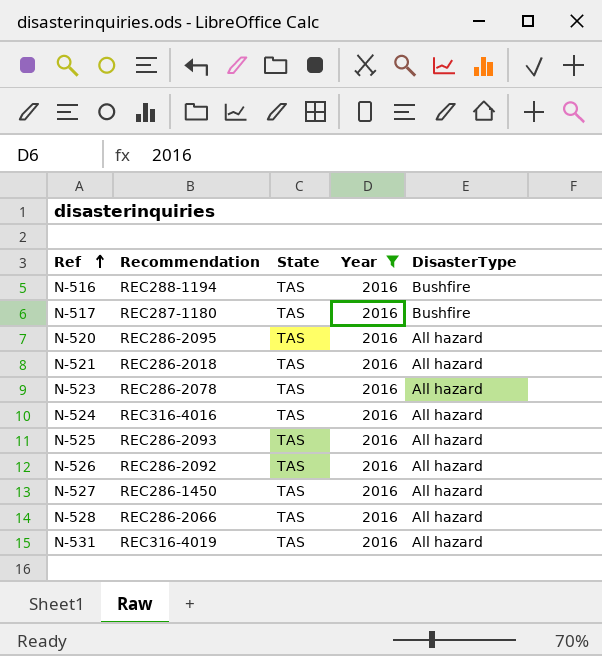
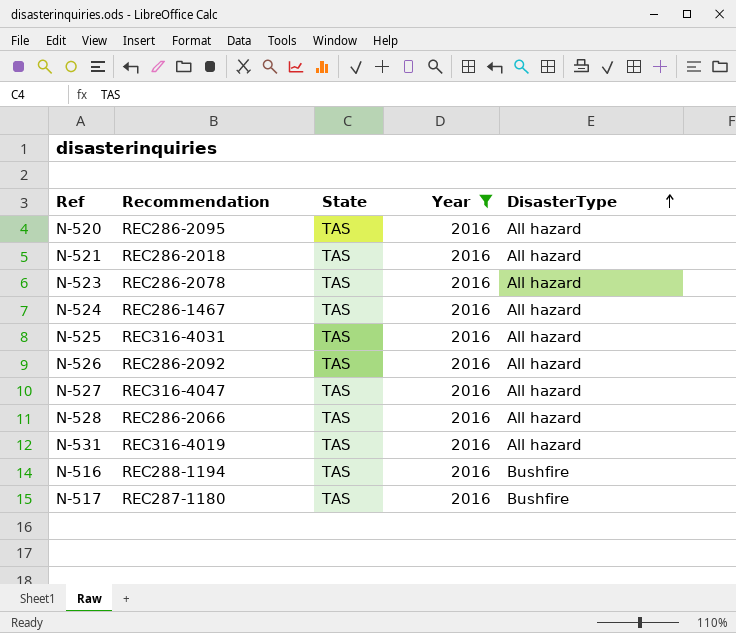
row order: Ref ascending -> DisasterType ascending
N-524 | Recommendation: REC316-4016 -> REC286-1467
N-525 | Recommendation: REC286-2093 -> REC316-4031
N-527 | Recommendation: REC286-1450 -> REC316-4047

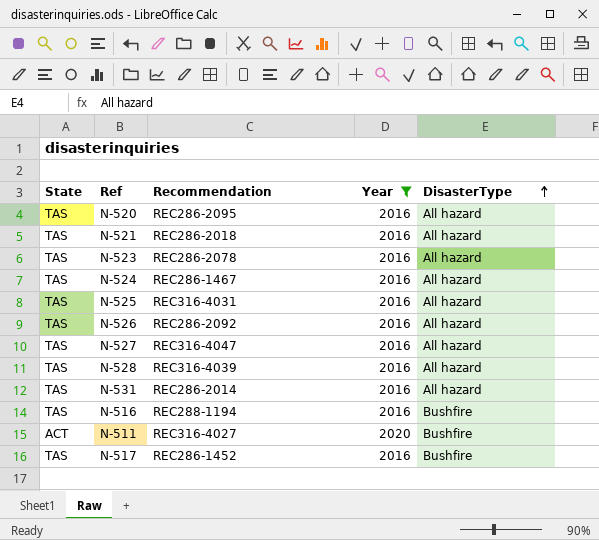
column State | position: 3 -> 1
N-528 | Recommendation: REC286-2066 -> REC316-4039
N-531 | Recommendation: REC316-4019 -> REC286-2014
row N-511: none -> ACT | REC316-4027 | 2020 | Bushfire
N-517 | Recommendation: REC287-1180 -> REC286-1452

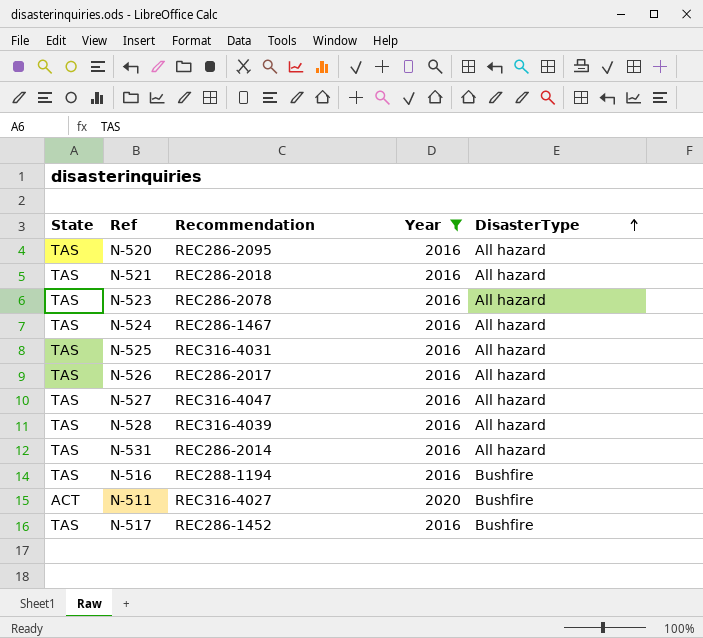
N-526 | Recommendation: REC286-2092 -> REC286-2017

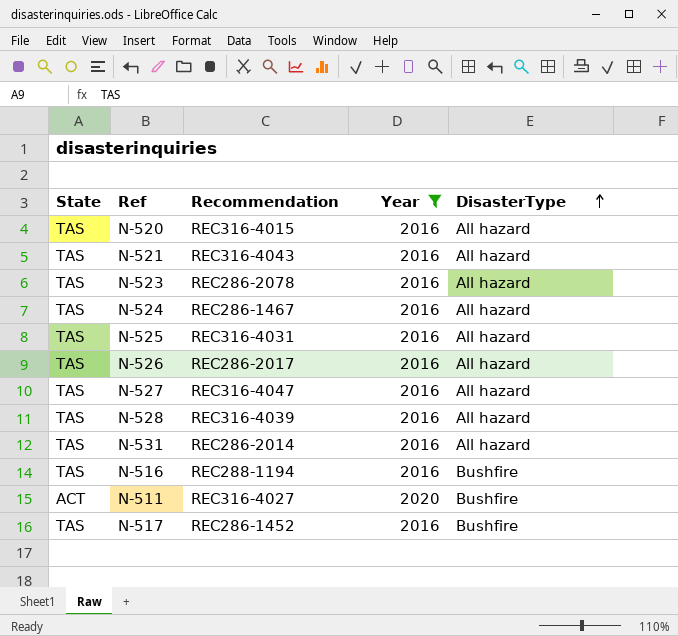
N-520 | Recommendation: REC286-2095 -> REC316-4015
N-521 | Recommendation: REC286-2018 -> REC316-4043

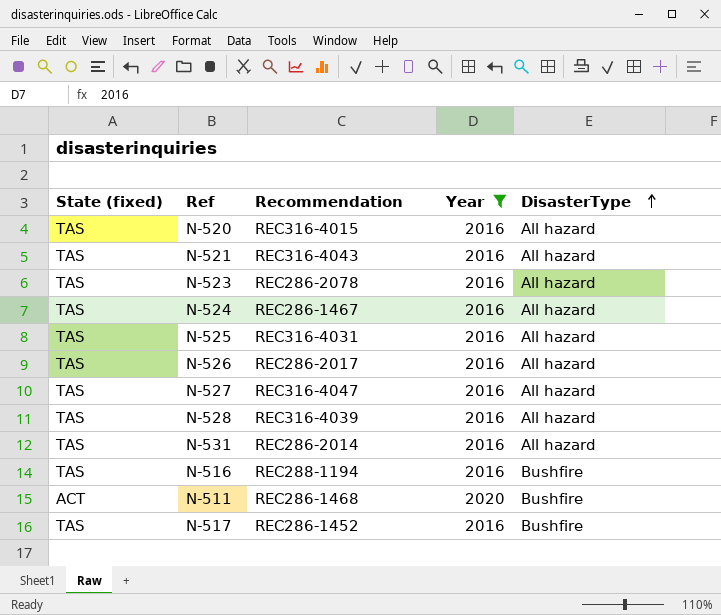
column name: State -> State (fixed)
N-511 | Recommendation: REC316-4027 -> REC286-1468

